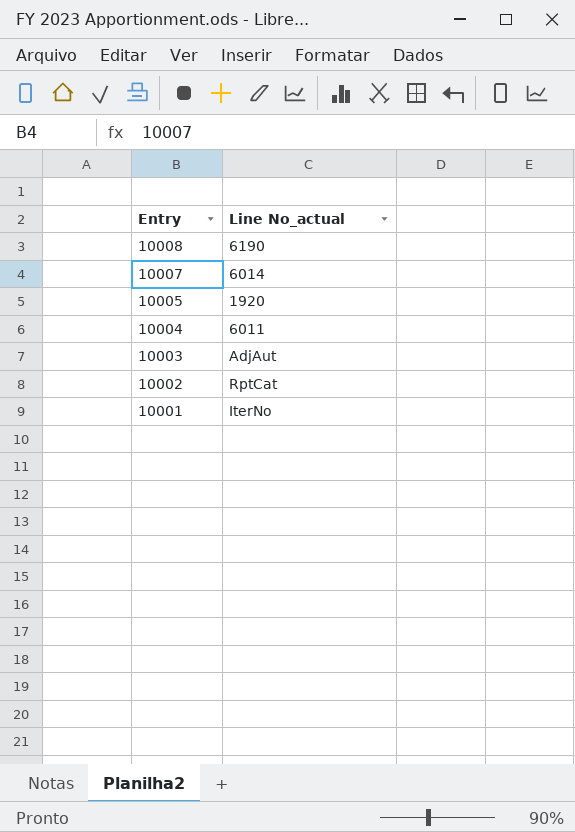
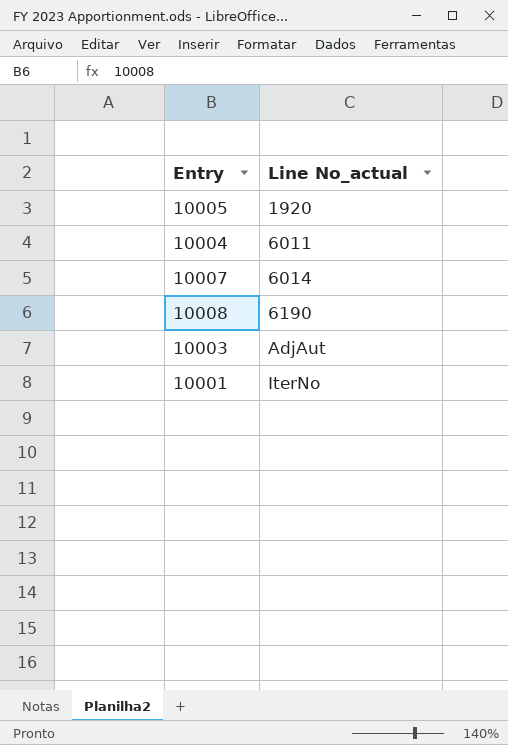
row order: Entry descending -> Line No_actual ascending
row 10002: RptCat -> none

